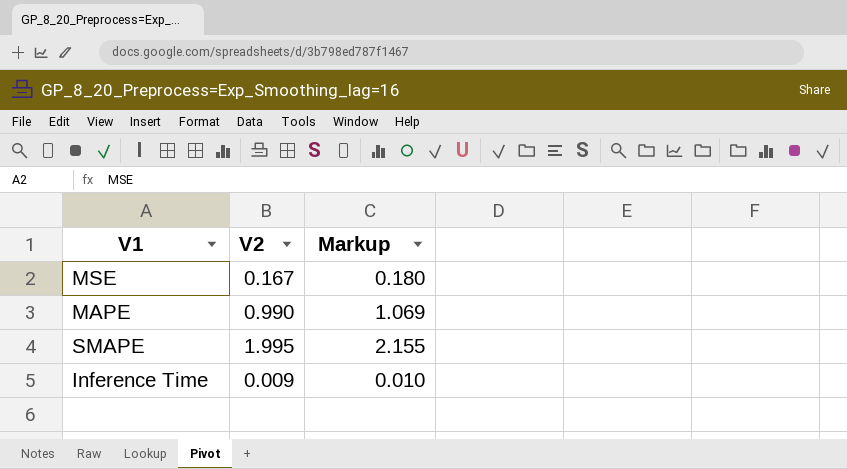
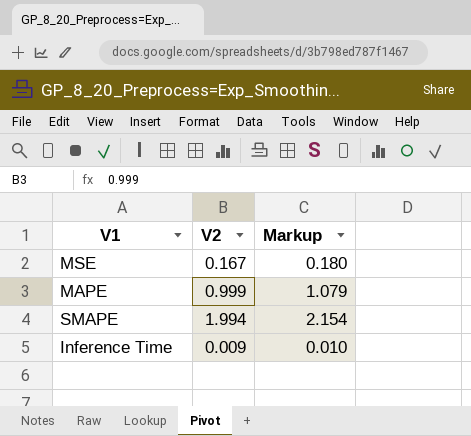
MAPE | V2: 0.990 -> 0.999
MAPE | Markup: 1.069 -> 1.079
SMAPE | V2: 1.995 -> 1.994
SMAPE | Markup: 2.155 -> 2.154

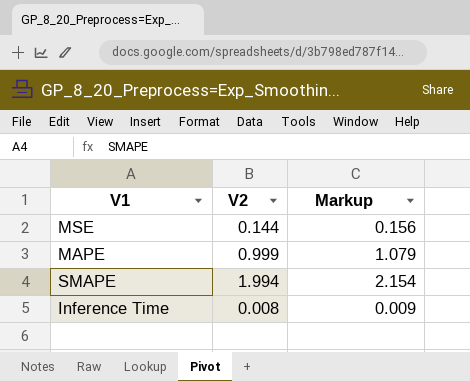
MSE | V2: 0.167 -> 0.144
MSE | Markup: 0.180 -> 0.156
Inference Time | V2: 0.009 -> 0.008
Inference Time | Markup: 0.010 -> 0.009

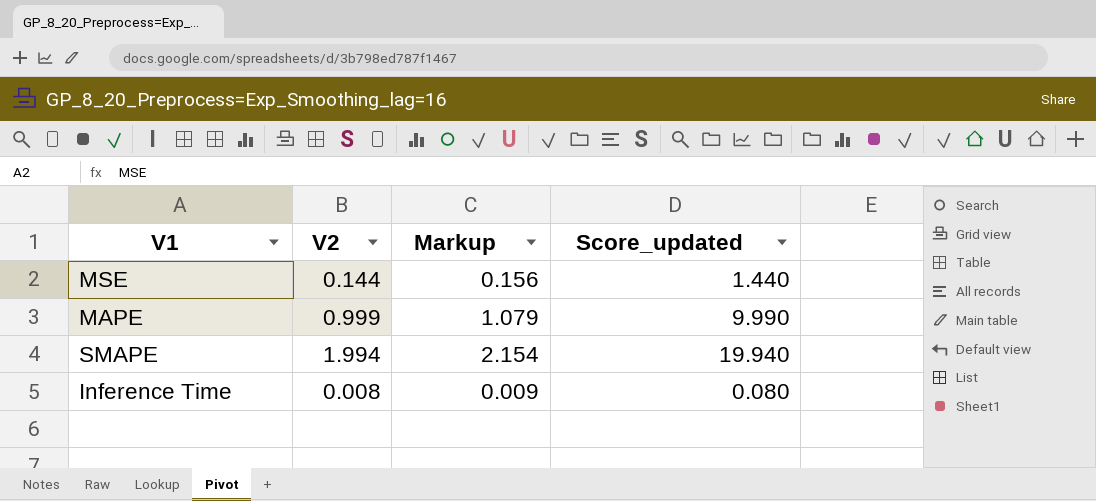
column Score_updated | formula: none -> [V2] * 10

